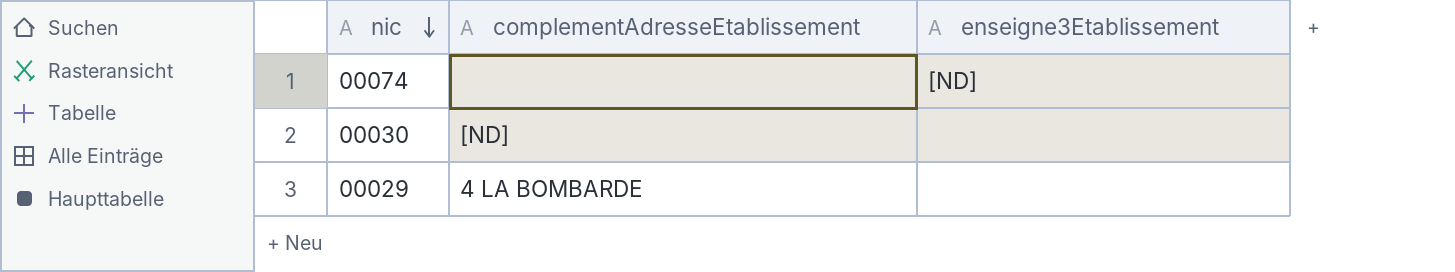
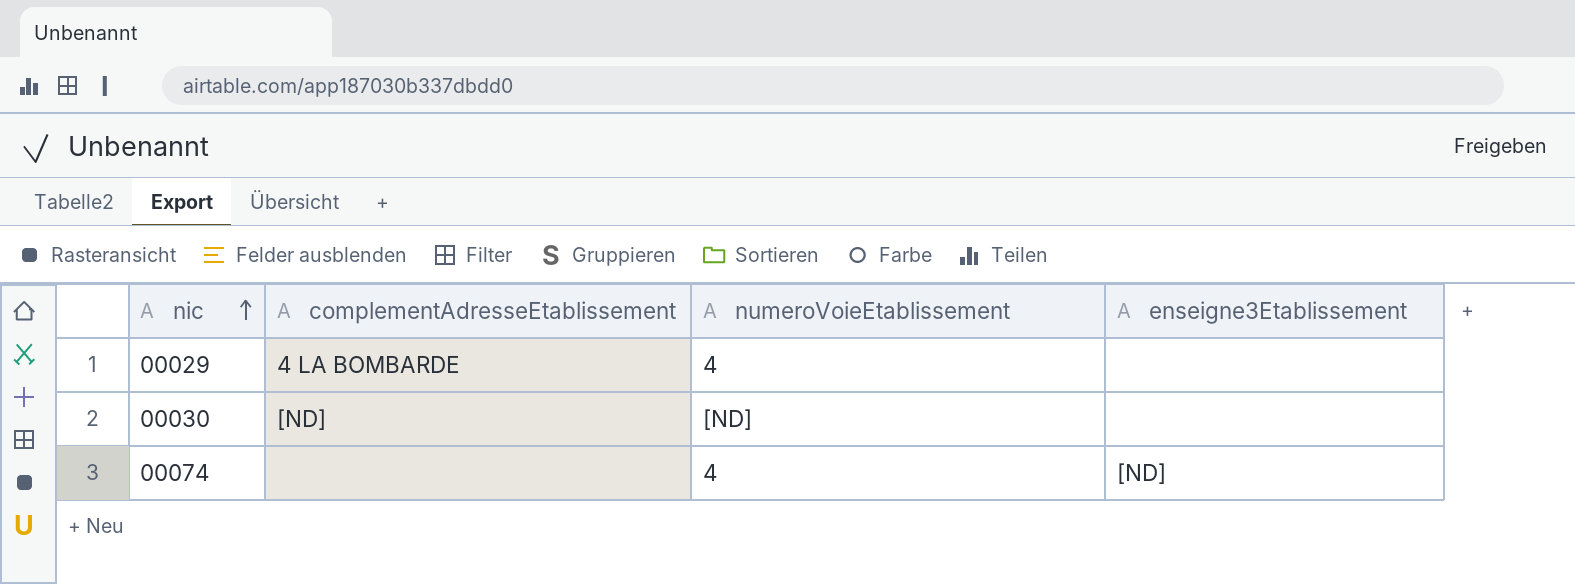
row order: nic descending -> nic ascending
column numeroVoieEtablissement | position: none -> 3

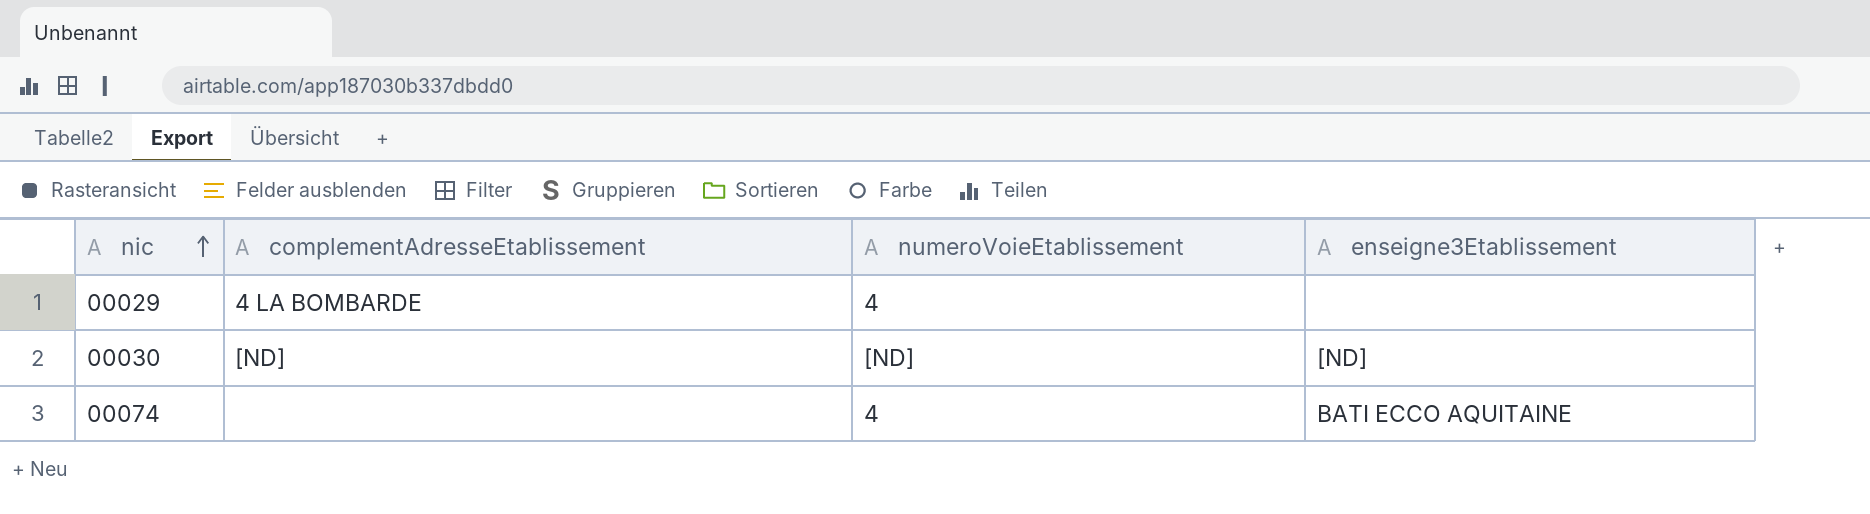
00030 | enseigne3Etablissement: none -> [ND]
00074 | enseigne3Etablissement: [ND] -> BATI ECCO AQUITAINE

